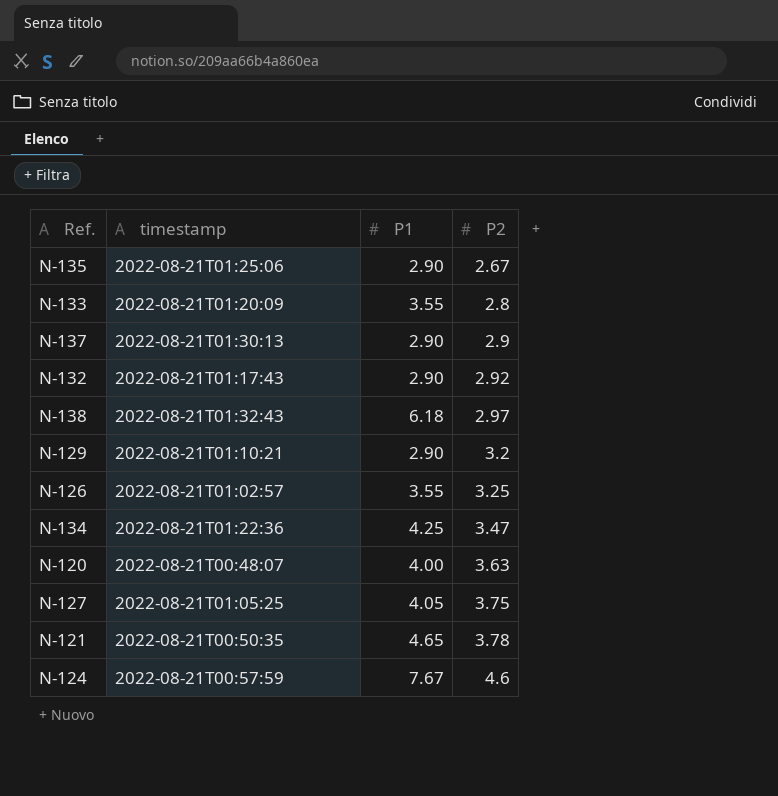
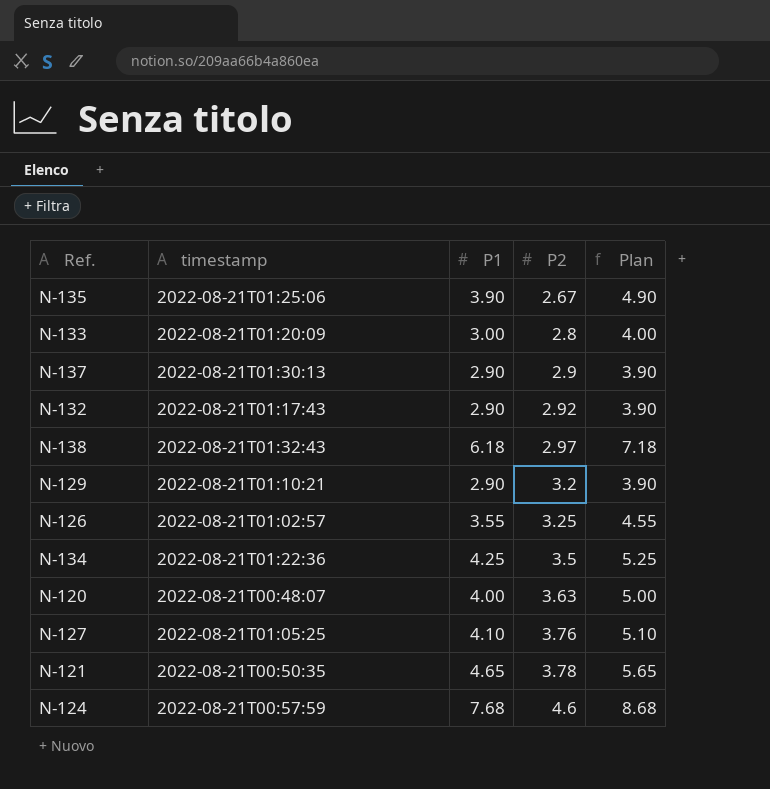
column Plan | formula: none -> [P1] + 1
N-135 | P1: 2.90 -> 3.90
N-133 | P1: 3.55 -> 3.00
N-134 | P2: 3.47 -> 3.5
N-127 | P1: 4.05 -> 4.10
N-127 | P2: 3.75 -> 3.76
N-124 | P1: 7.67 -> 7.68

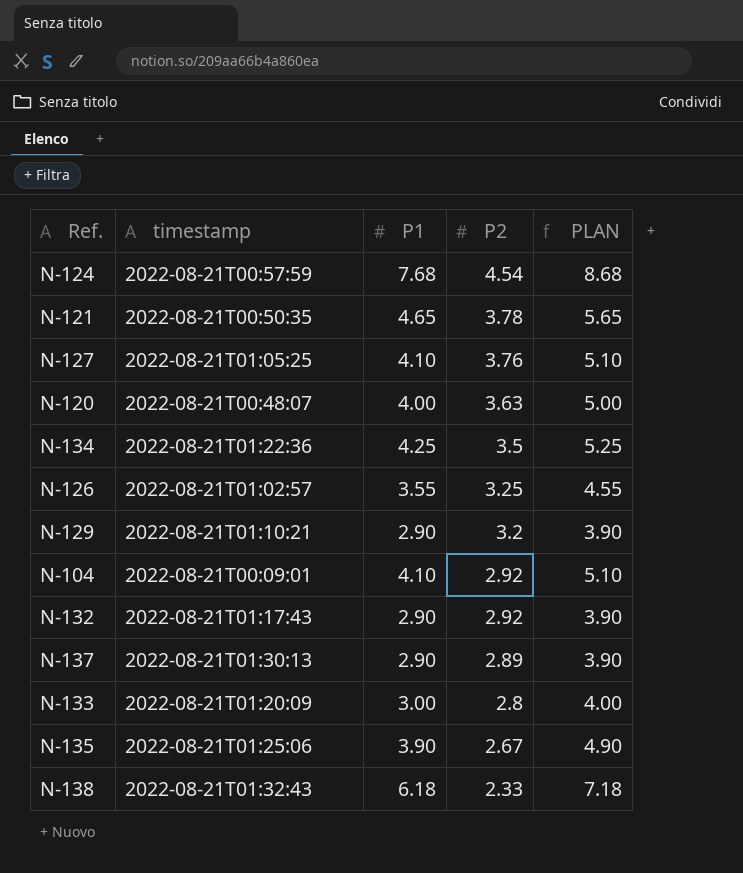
row order: P2 ascending -> P2 descending
column name: Plan -> PLAN
N-124 | P2: 4.6 -> 4.54
row N-104: none -> 2022-08-21T00:09:01 | 4.10 | 2.92 | 5.10
N-137 | P2: 2.9 -> 2.89
N-138 | P2: 2.97 -> 2.33

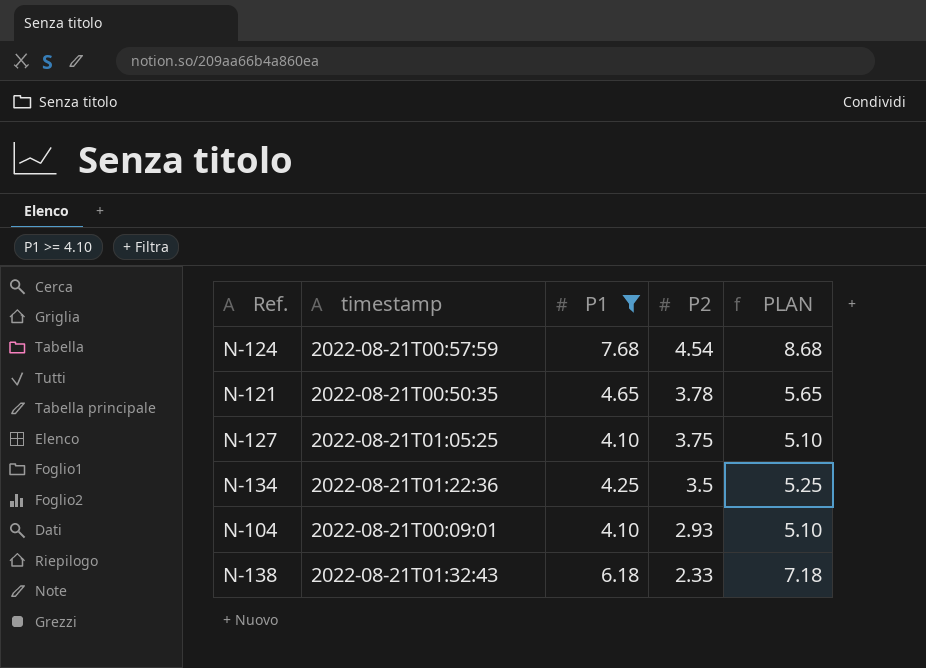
filter: none -> P1 >= 4.10
N-127 | P2: 3.76 -> 3.75
N-104 | P2: 2.92 -> 2.93

